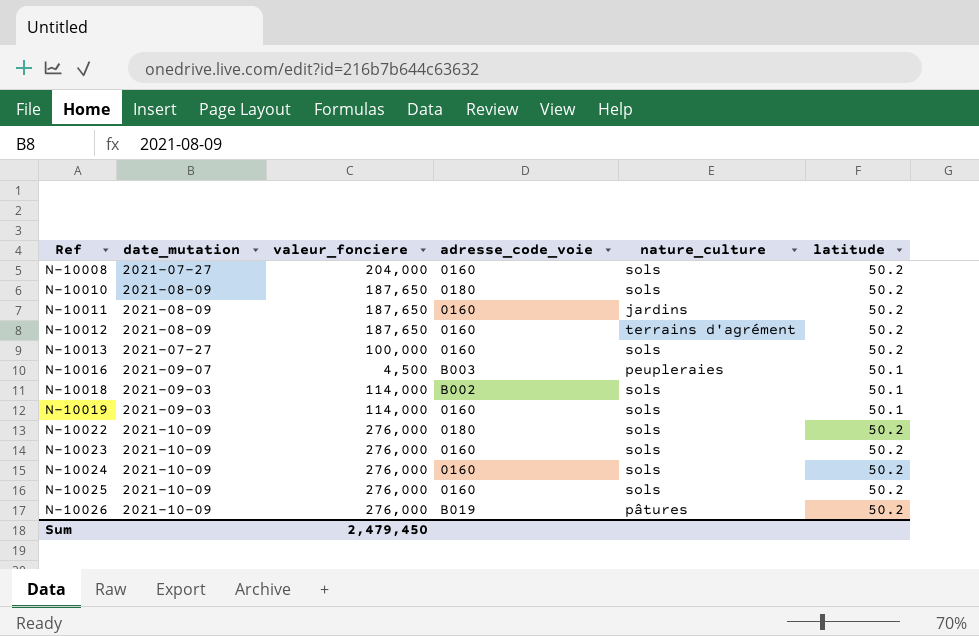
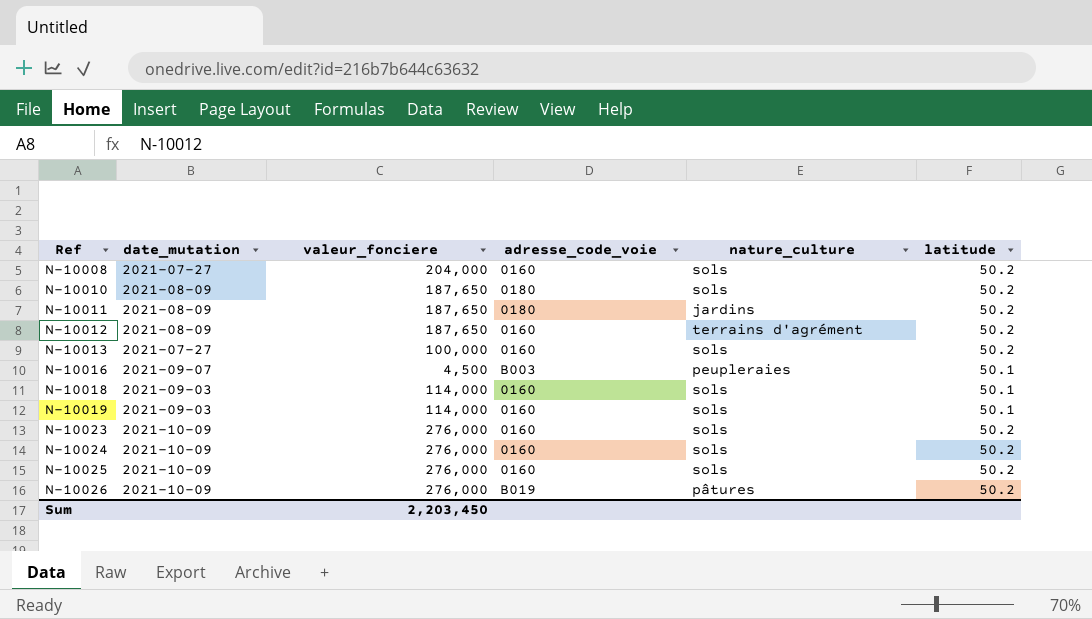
row N-10022: 2021-10-09 | 276,000 | 0180 | sols | 50.2 -> none
N-10011 | adresse_code_voie: 0160 -> 0180
N-10018 | adresse_code_voie: B002 -> 0160
Sum | valeur_fonciere: 2,479,450 -> 2,203,450

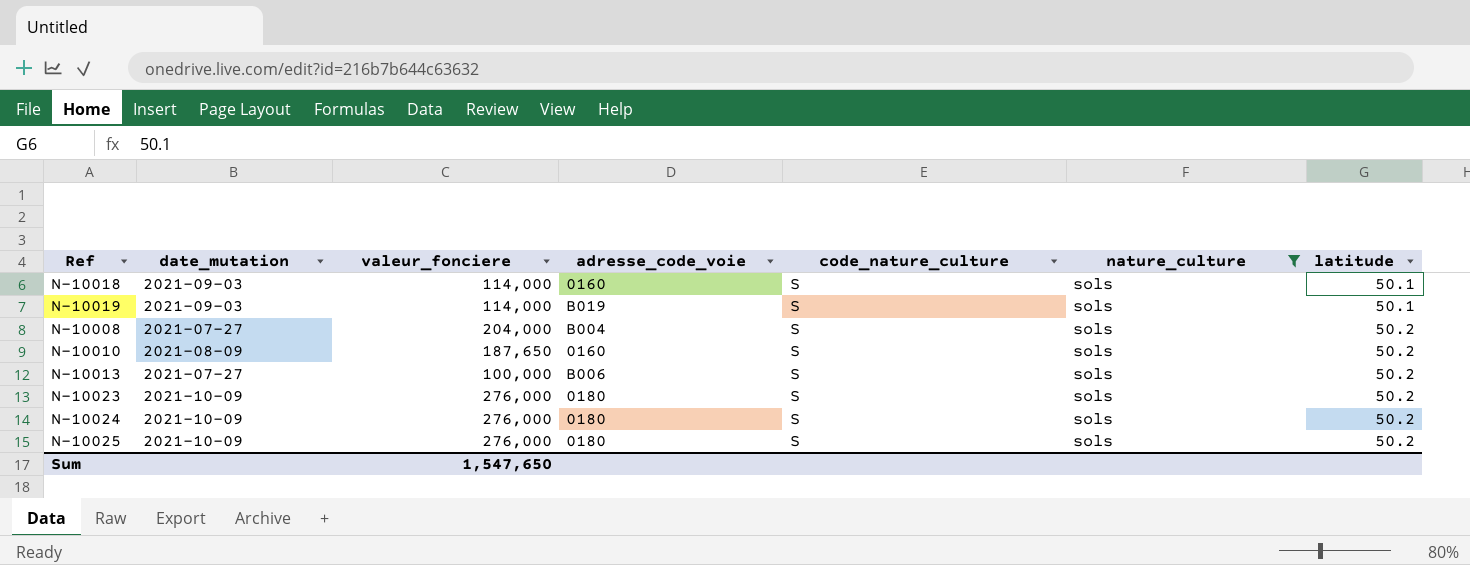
filter: none -> nature_culture = sols
row order: Ref ascending -> latitude ascending
column code_nature_culture | position: none -> 5
N-10019 | adresse_code_voie: 0160 -> B019
N-10008 | adresse_code_voie: 0160 -> B004
N-10010 | adresse_code_voie: 0180 -> 0160
N-10013 | adresse_code_voie: 0160 -> B006
N-10023 | adresse_code_voie: 0160 -> 0180
N-10024 | adresse_code_voie: 0160 -> 0180
N-10025 | adresse_code_voie: 0160 -> 0180
Sum | valeur_fonciere: 2,203,450 -> 1,547,650

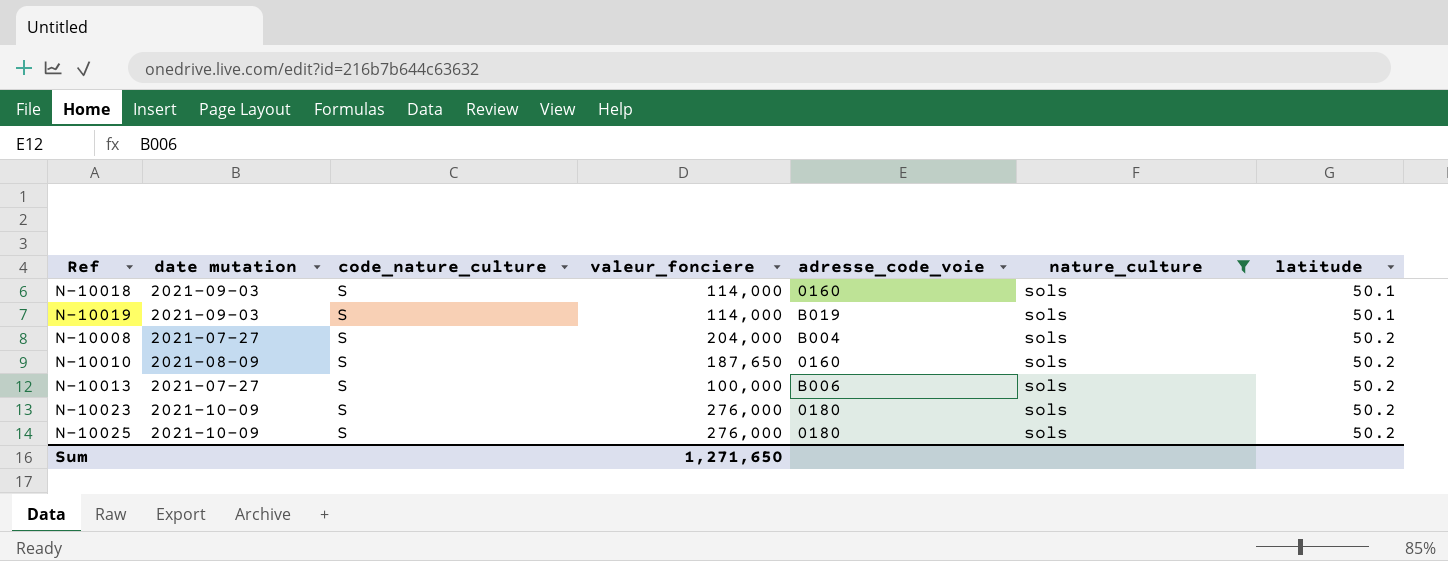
column name: date_mutation -> date mutation
column code_nature_culture | position: 5 -> 3
row N-10024: 2021-10-09 | 276,000 | 0180 | S | sols | 50.2 -> none
Sum | valeur_fonciere: 1,547,650 -> 1,271,650

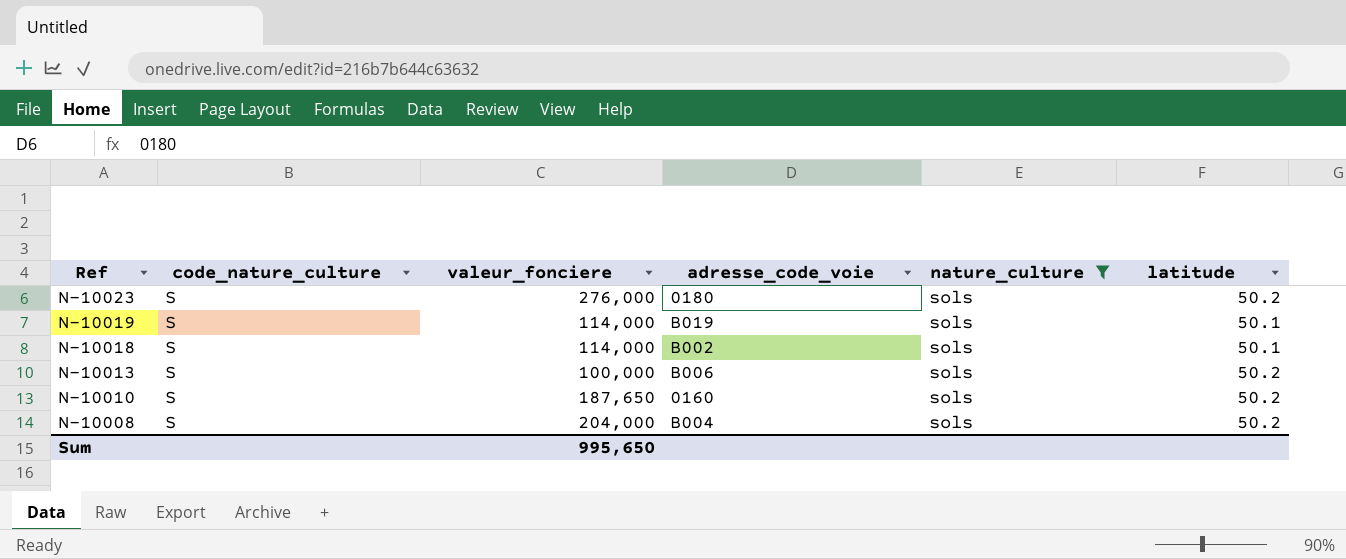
row order: latitude ascending -> Ref descending
column date mutation | position: 2 -> none
row N-10025: 2021-10-09 | S | 276,000 | 0180 | sols | 50.2 -> none
N-10018 | adresse_code_voie: 0160 -> B002
Sum | valeur_fonciere: 1,271,650 -> 995,650

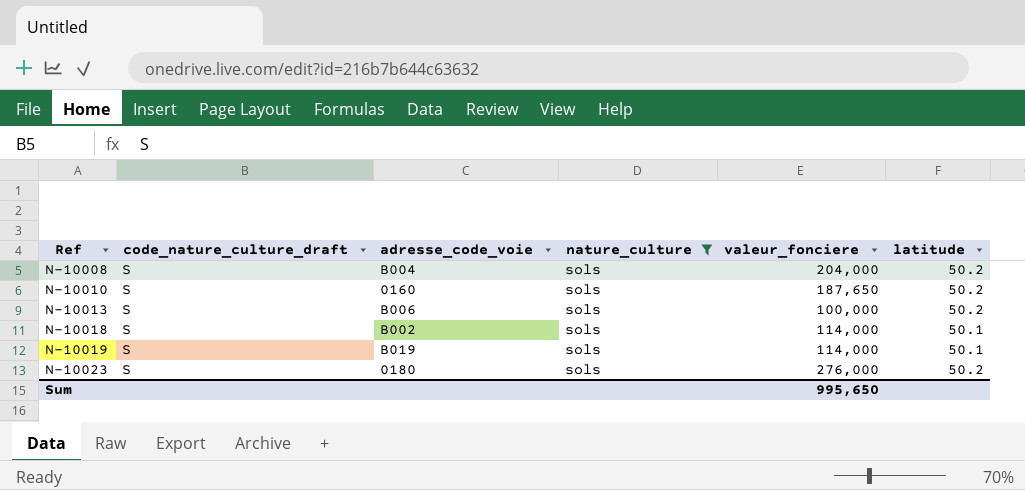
row order: Ref descending -> Ref ascending
column name: code_nature_culture -> code_nature_culture_draft
column valeur_fonciere | position: 3 -> 5

